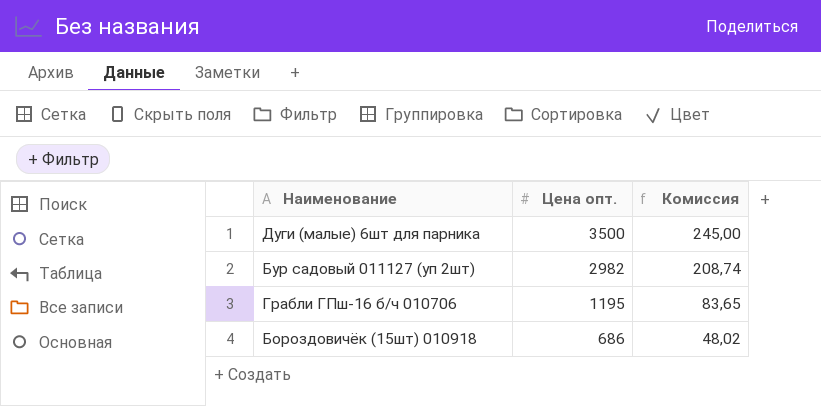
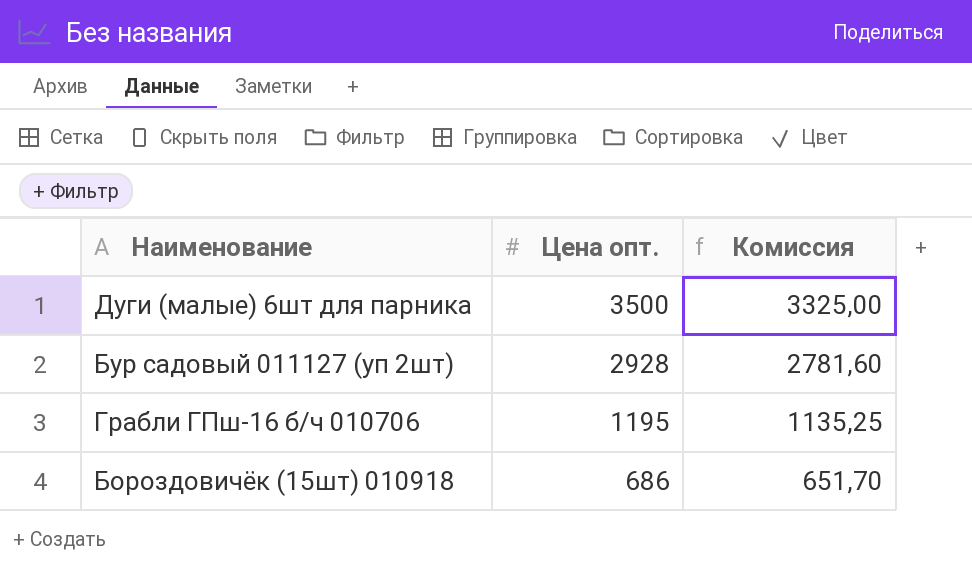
column Комиссия | formula: [Цена опт.] * 0,07 -> [Цена опт.] * 0,95
Бур садовый 011127 (уп 2шт) | Цена опт.: 2982 -> 2928

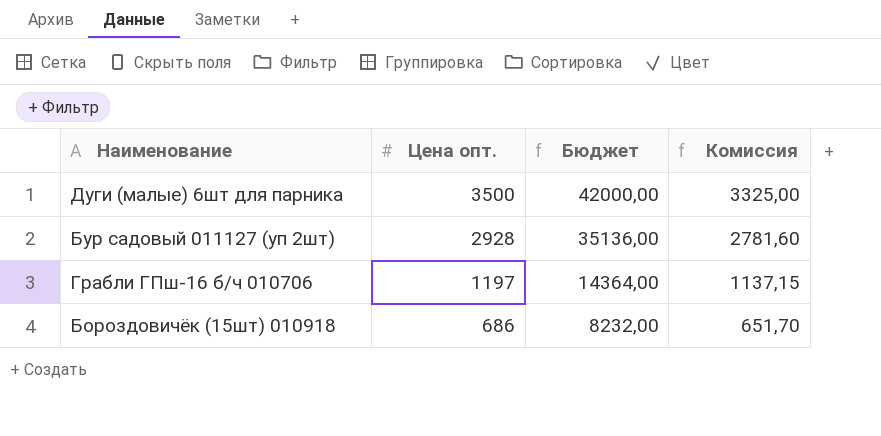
column Бюджет | formula: none -> [Цена опт.] * 12
Грабли ГПш-16 б/ч 010706 | Цена опт.: 1195 -> 1197
Грабли ГПш-16 б/ч 010706 | Комиссия: 1135,25 -> 1137,15

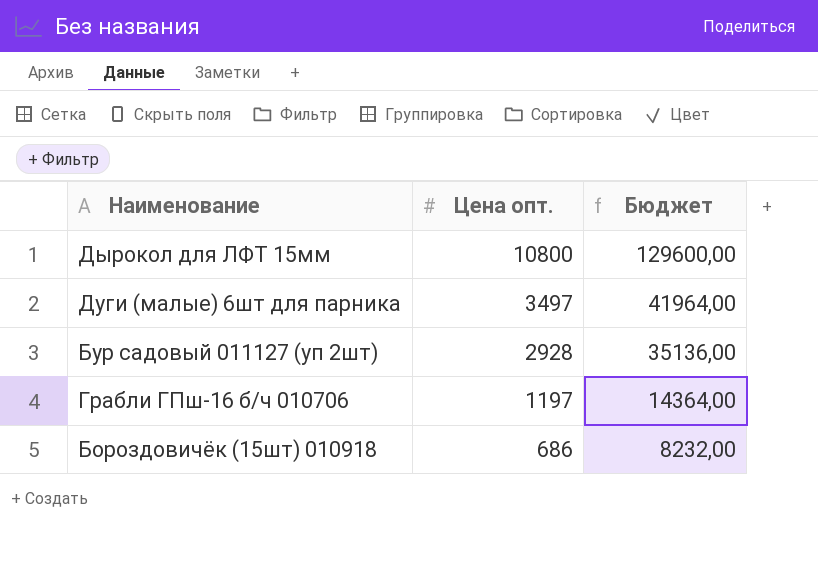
column Комиссия | formula: [Цена опт.] * 0,95 -> none
row Дырокол для ЛФТ 15мм: none -> 10800 | 129600,00
Дуги (малые) 6шт для парника | Цена опт.: 3500 -> 3497
Дуги (малые) 6шт для парника | Бюджет: 42000,00 -> 41964,00

